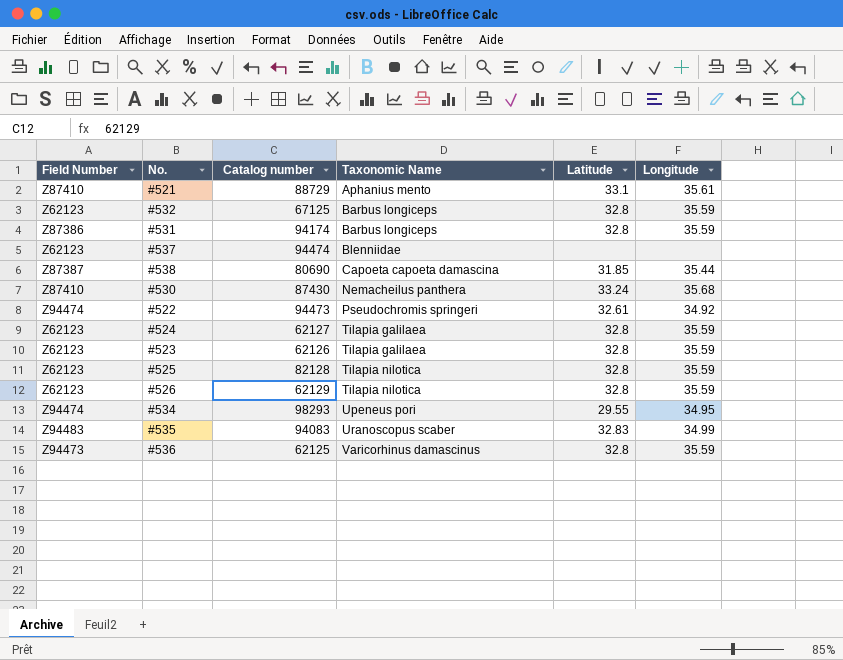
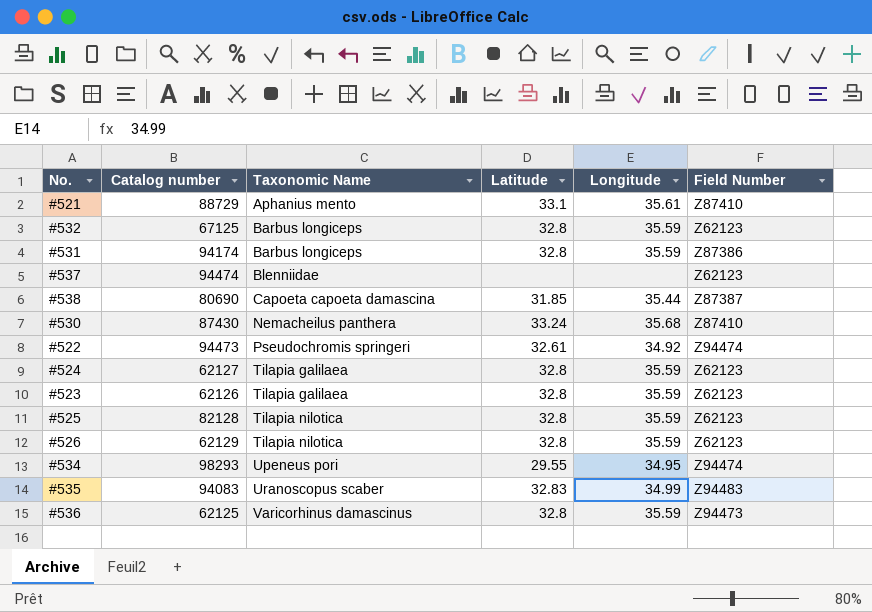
column Field Number | position: 1 -> 6

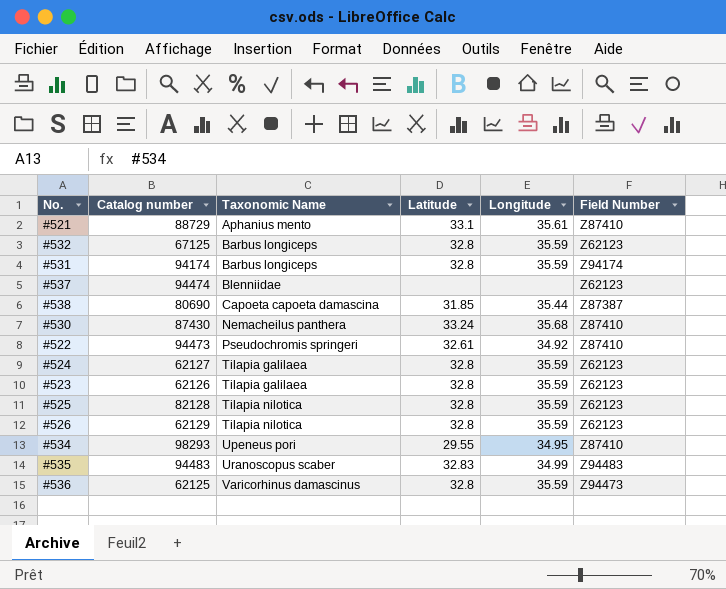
#531 | Field Number: Z87386 -> Z94174
#522 | Field Number: Z94474 -> Z87410
#534 | Field Number: Z94474 -> Z87410
#535 | Catalog number: 94083 -> 94483

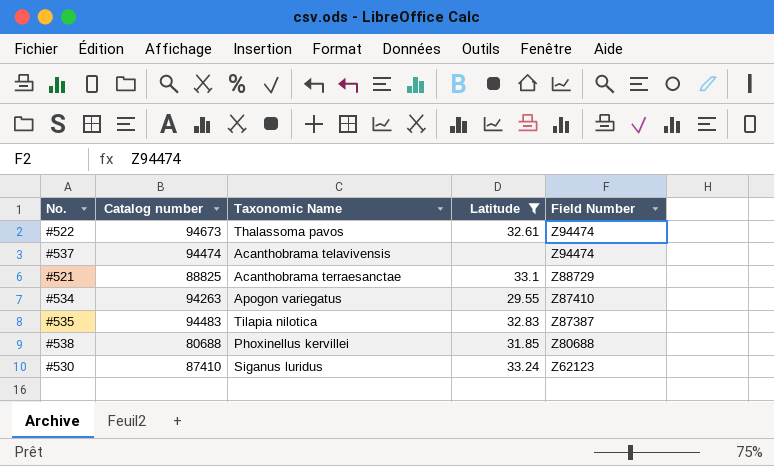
filter: none -> Latitude != 32.8
row order: Taxonomic Name ascending -> Field Number descending
column Longitude | position: 5 -> none
#522 | Catalog number: 94473 -> 94673
#522 | Taxonomic Name: Pseudochromis springeri -> Thalassoma pavos
#522 | Field Number: Z87410 -> Z94474
#537 | Taxonomic Name: Blenniidae -> Acanthobrama telavivensis
#537 | Field Number: Z62123 -> Z94474
#521 | Catalog number: 88729 -> 88825
#521 | Taxonomic Name: Aphanius mento -> Acanthobrama terraesanctae
#521 | Field Number: Z87410 -> Z88729
#534 | Catalog number: 98293 -> 94263
#534 | Taxonomic Name: Upeneus pori -> Apogon variegatus
#535 | Taxonomic Name: Uranoscopus scaber -> Tilapia nilotica
#535 | Field Number: Z94483 -> Z87387
#538 | Catalog number: 80690 -> 80688
#538 | Taxonomic Name: Capoeta capoeta damascina -> Phoxinellus kervillei
#538 | Field Number: Z87387 -> Z80688
#530 | Catalog number: 87430 -> 87410
#530 | Taxonomic Name: Nemacheilus panthera -> Siganus luridus
#530 | Field Number: Z87410 -> Z62123

